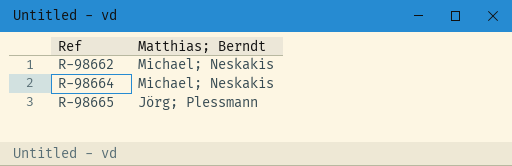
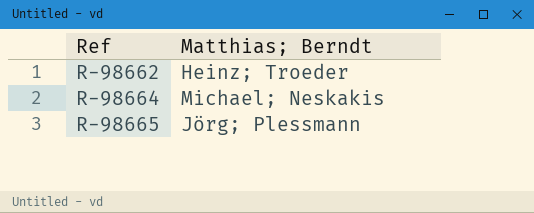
R-98662 | Matthias; Berndt: Michael; Neskakis -> Heinz; Troeder

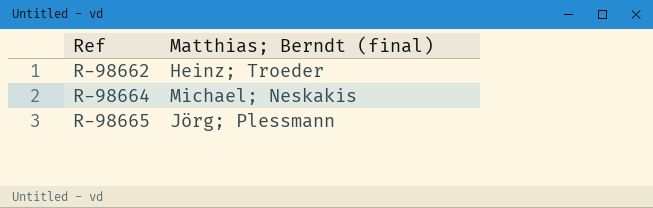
column name: Matthias; Berndt -> Matthias; Berndt (final)

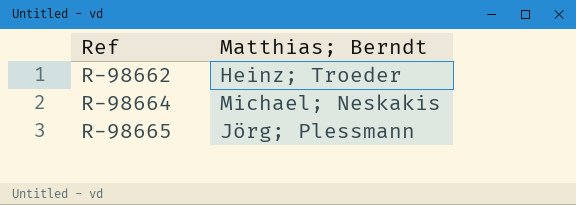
column name: Matthias; Berndt (final) -> Matthias; Berndt

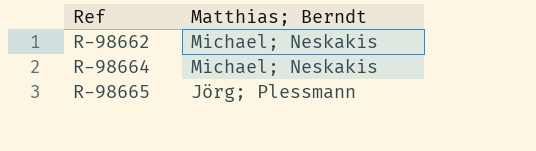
R-98662 | Matthias; Berndt: Heinz; Troeder -> Michael; Neskakis

